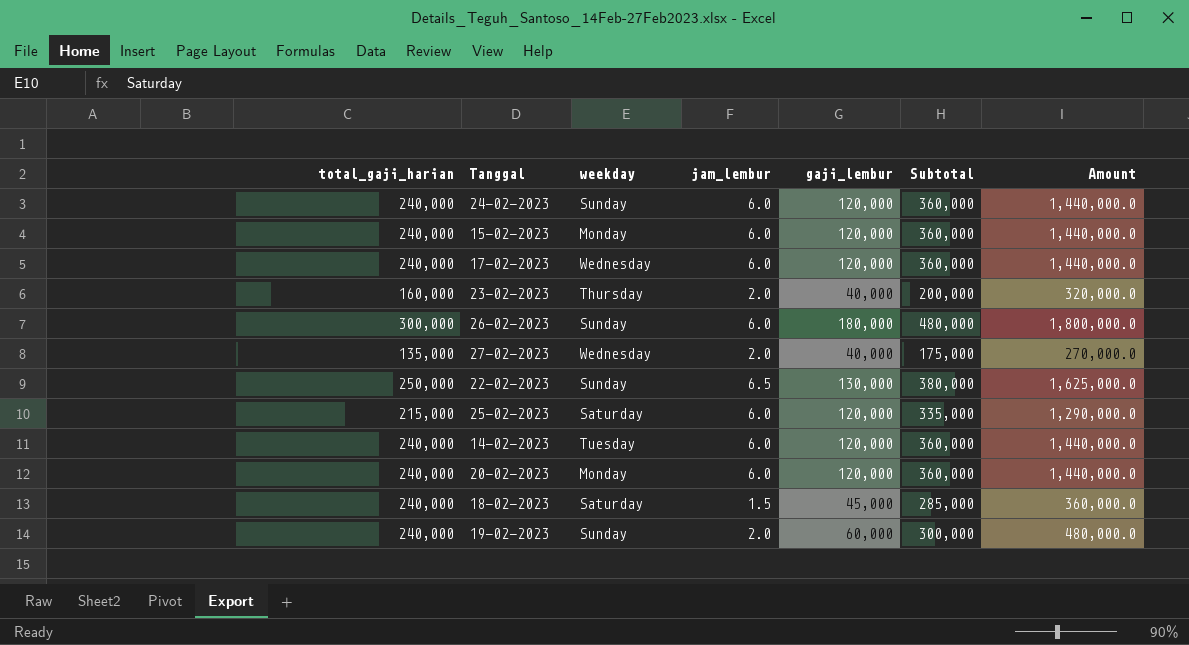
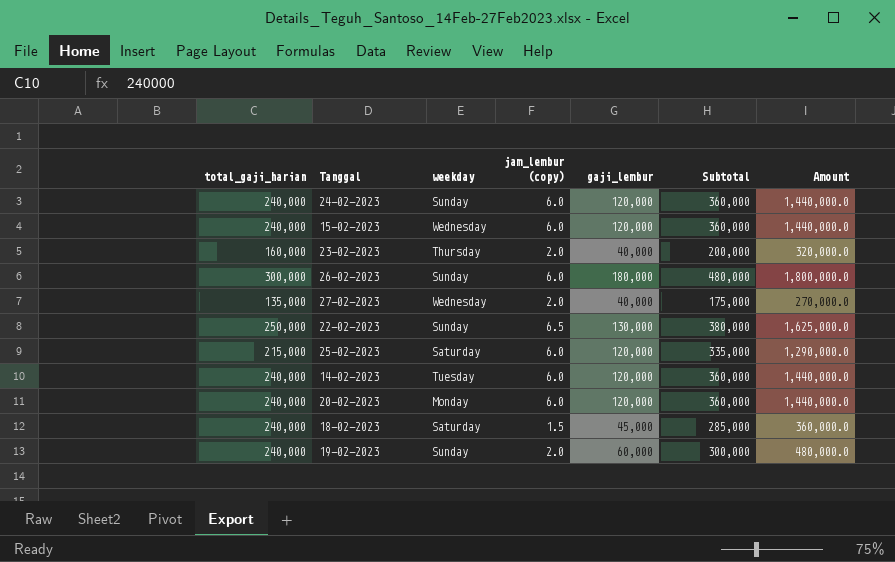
column name: jam_lembur -> jam_lembur (copy)
row 17-02-2023: 240,000 | Wednesday | 6.0 | 120,000 | 360,000 | 1,440,000.0 -> none
15-02-2023 | weekday: Monday -> Wednesday

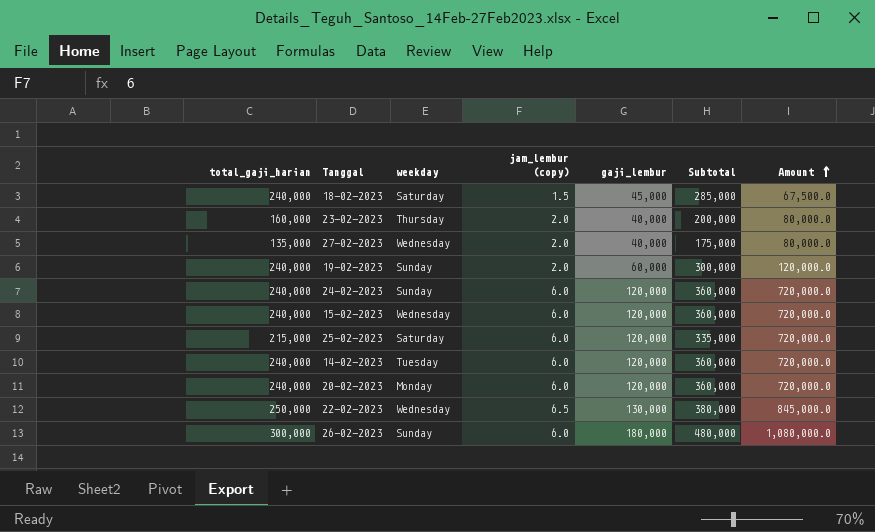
row order: none -> Amount ascending
column Amount | formula: [total_gaji_harian] * [jam_lembur (copy)] -> [jam_lembur (copy)] * [gaji_lembur]
22-02-2023 | weekday: Sunday -> Wednesday

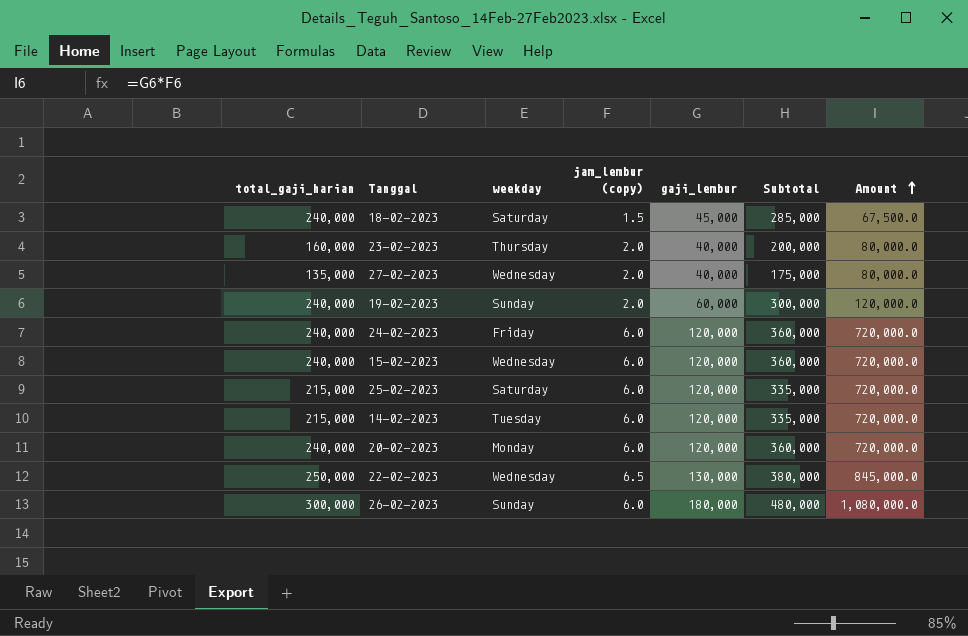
24-02-2023 | weekday: Sunday -> Friday
14-02-2023 | total_gaji_harian: 240,000 -> 215,000
14-02-2023 | Subtotal: 360,000 -> 335,000

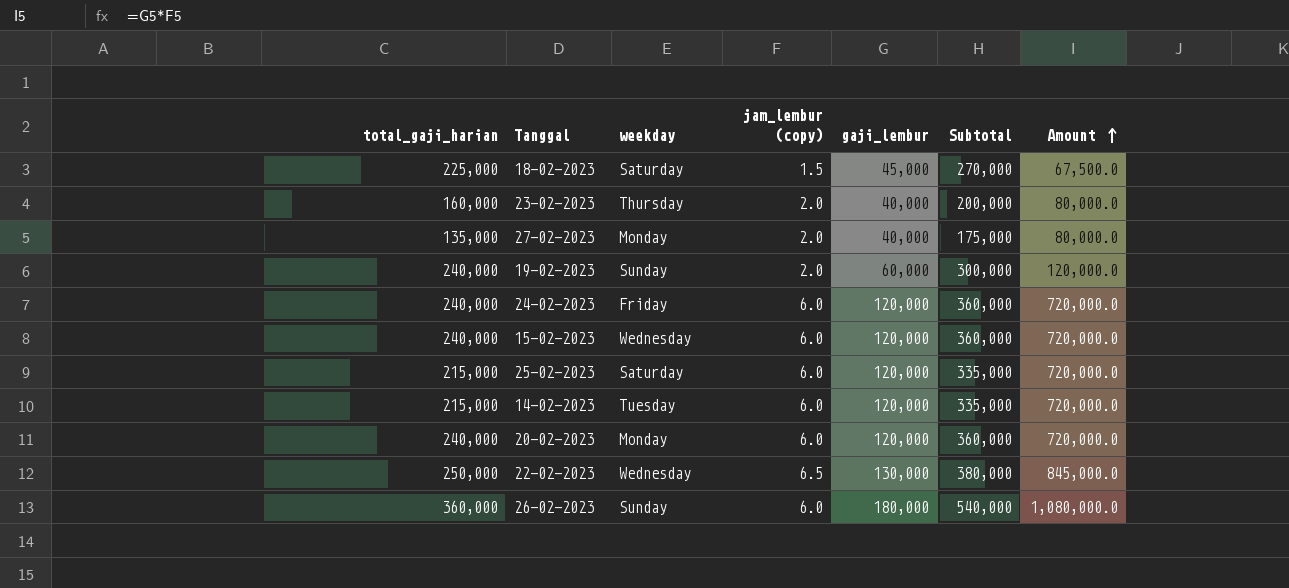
18-02-2023 | total_gaji_harian: 240,000 -> 225,000
18-02-2023 | Subtotal: 285,000 -> 270,000
27-02-2023 | weekday: Wednesday -> Monday
26-02-2023 | total_gaji_harian: 300,000 -> 360,000
26-02-2023 | Subtotal: 480,000 -> 540,000

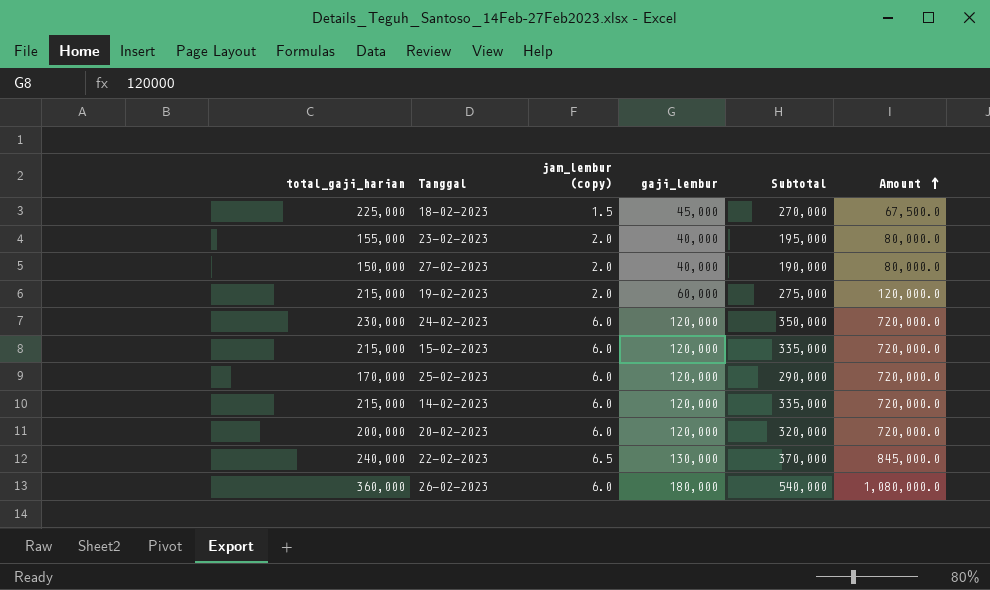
column weekday | position: 3 -> none
23-02-2023 | total_gaji_harian: 160,000 -> 155,000
23-02-2023 | Subtotal: 200,000 -> 195,000
27-02-2023 | total_gaji_harian: 135,000 -> 150,000
27-02-2023 | Subtotal: 175,000 -> 190,000
19-02-2023 | total_gaji_harian: 240,000 -> 215,000
19-02-2023 | Subtotal: 300,000 -> 275,000
24-02-2023 | total_gaji_harian: 240,000 -> 230,000
24-02-2023 | Subtotal: 360,000 -> 350,000
15-02-2023 | total_gaji_harian: 240,000 -> 215,000
15-02-2023 | Subtotal: 360,000 -> 335,000
25-02-2023 | total_gaji_harian: 215,000 -> 170,000
25-02-2023 | Subtotal: 335,000 -> 290,000
20-02-2023 | total_gaji_harian: 240,000 -> 200,000
20-02-2023 | Subtotal: 360,000 -> 320,000
22-02-2023 | total_gaji_harian: 250,000 -> 240,000
22-02-2023 | Subtotal: 380,000 -> 370,000

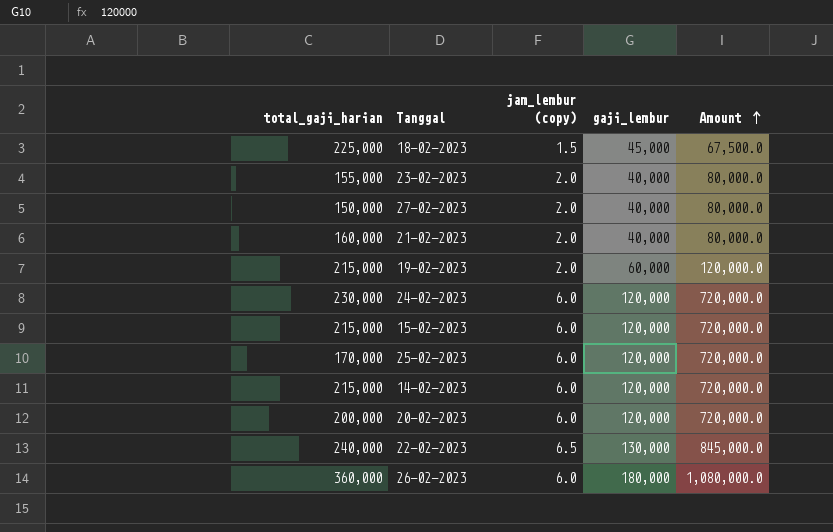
column Subtotal | formula: [total_gaji_harian] + [gaji_lembur] -> none
row 21-02-2023: none -> 160,000 | 2.0 | 40,000 | 80,000.0

